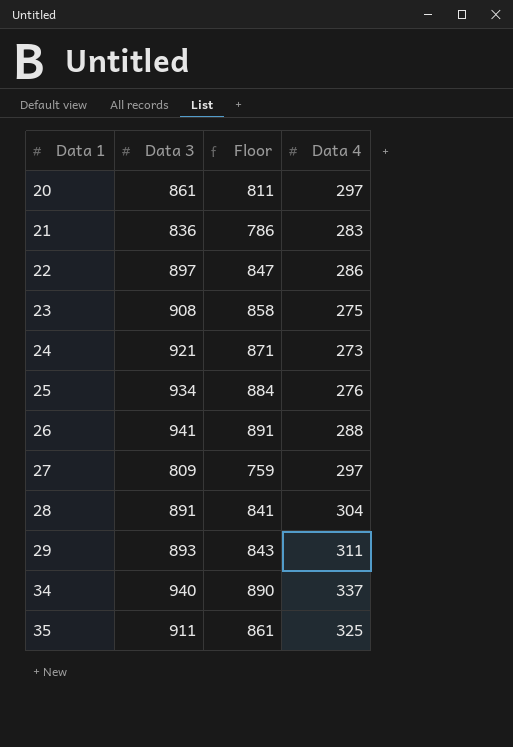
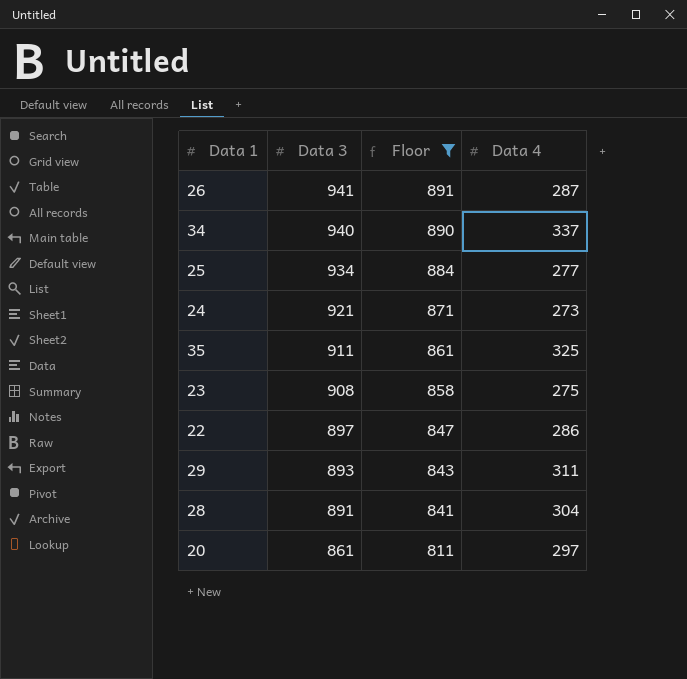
filter: none -> Floor >= 811
row order: Data 1 ascending -> Data 3 descending
26 | Data 4: 288 -> 287
25 | Data 4: 276 -> 277

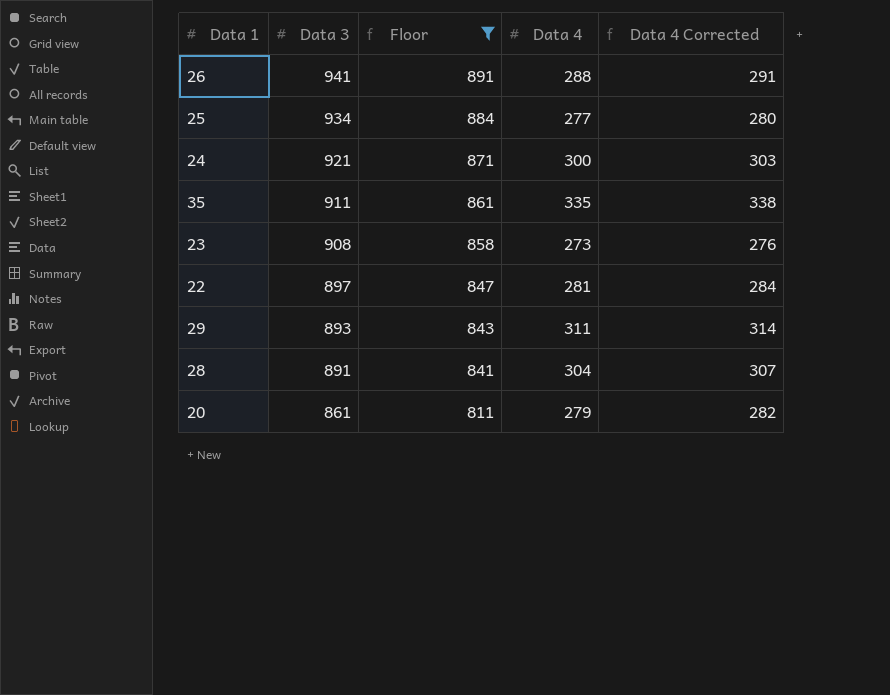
column Data 4 Corrected | formula: none -> [Data 4] + 3
row 34: 940 | 890 | 337 -> none
26 | Data 4: 287 -> 288
24 | Data 4: 273 -> 300
35 | Data 4: 325 -> 335
23 | Data 4: 275 -> 273
22 | Data 4: 286 -> 281
20 | Data 4: 297 -> 279

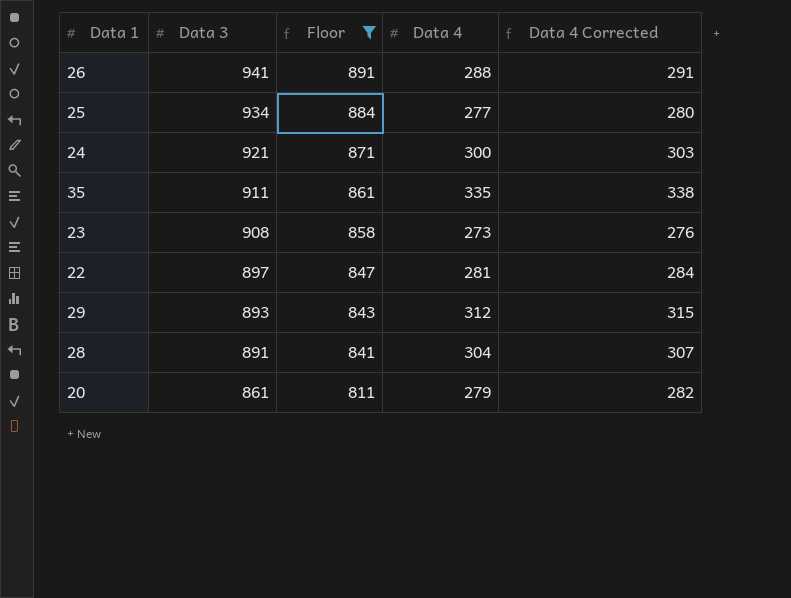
29 | Data 4: 311 -> 312
29 | Data 4 Corrected: 314 -> 315

